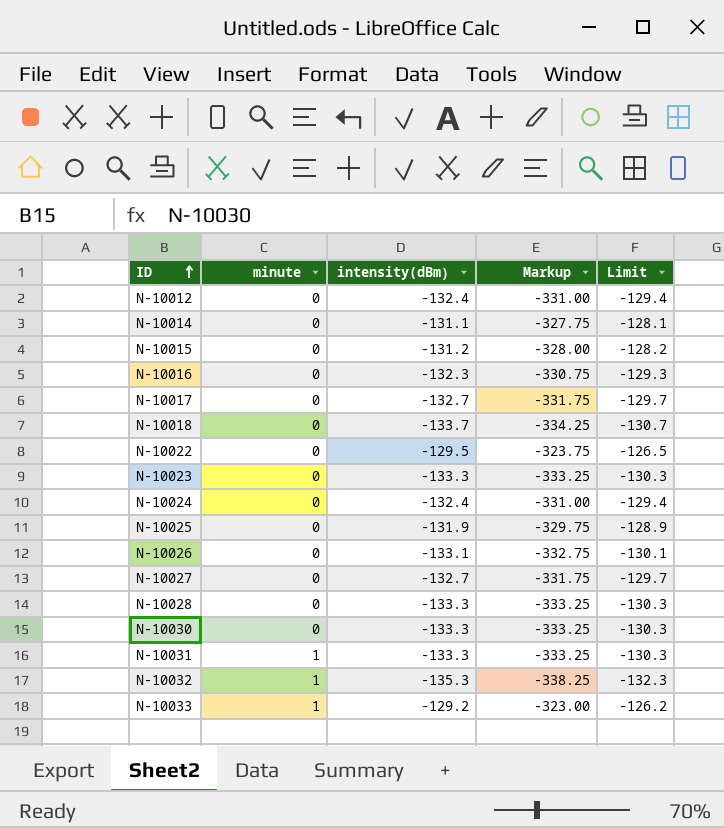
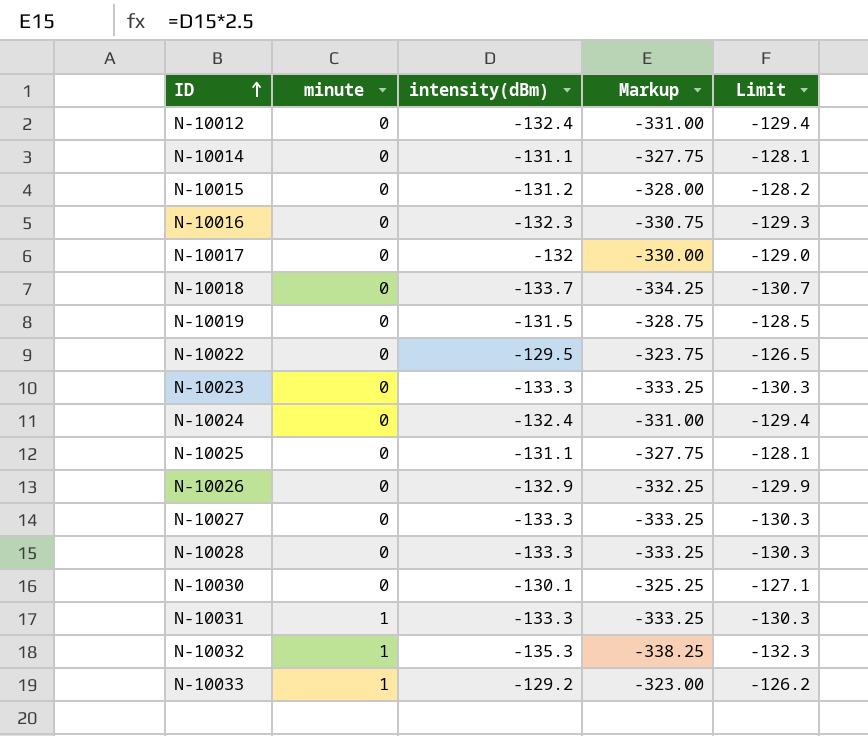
N-10017 | intensity(dBm): -132.7 -> -132
N-10017 | Markup: -331.75 -> -330.00
N-10017 | Limit: -129.7 -> -129.0
row N-10019: none -> 0 | -131.5 | -328.75 | -128.5
N-10025 | intensity(dBm): -131.9 -> -131.1
N-10025 | Markup: -329.75 -> -327.75
N-10025 | Limit: -128.9 -> -128.1
N-10026 | intensity(dBm): -133.1 -> -132.9
N-10026 | Markup: -332.75 -> -332.25
N-10026 | Limit: -130.1 -> -129.9
N-10027 | intensity(dBm): -132.7 -> -133.3
N-10027 | Markup: -331.75 -> -333.25
N-10027 | Limit: -129.7 -> -130.3
N-10030 | intensity(dBm): -133.3 -> -130.1
N-10030 | Markup: -333.25 -> -325.25
N-10030 | Limit: -130.3 -> -127.1

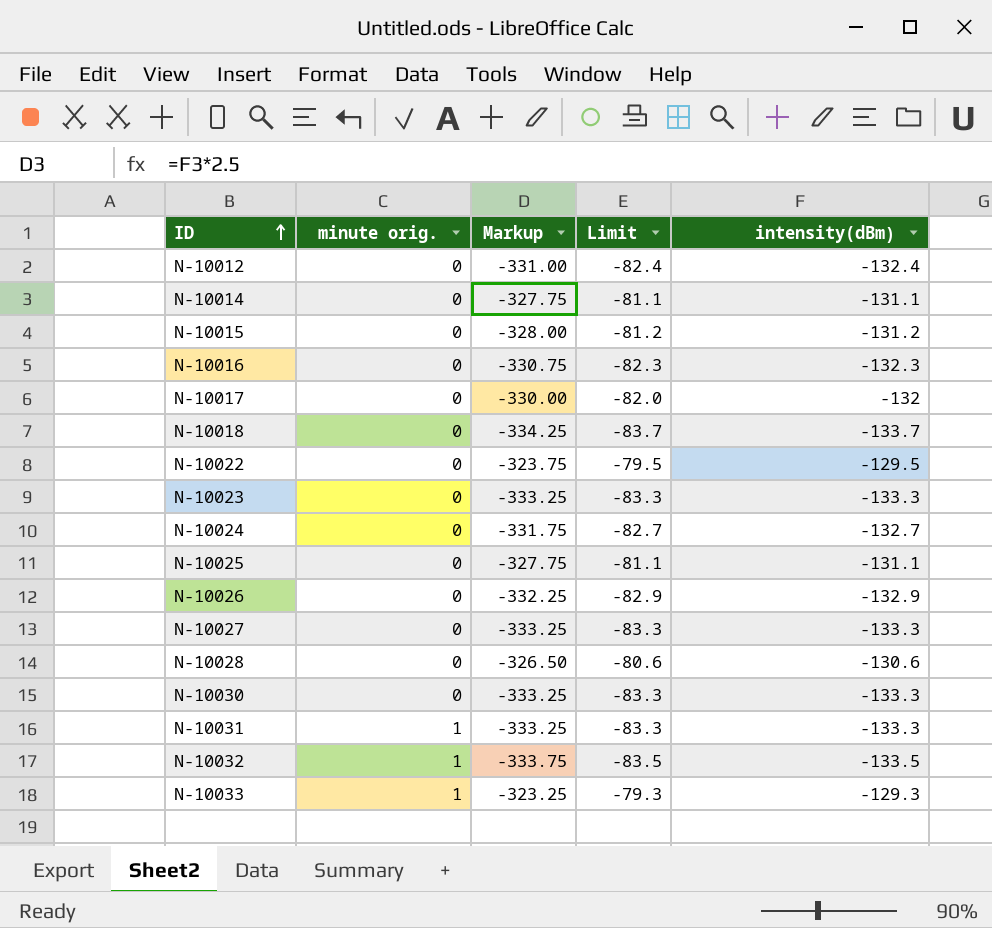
column name: minute -> minute orig.
column Limit | formula: [intensity(dBm)] + 3 -> [intensity(dBm)] + 50
column intensity(dBm) | position: 3 -> 5
row N-10019: 0 | -131.5 | -328.75 | -128.5 -> none
N-10024 | Markup: -331.00 -> -331.75
N-10024 | intensity(dBm): -132.4 -> -132.7
N-10028 | Markup: -333.25 -> -326.50
N-10028 | intensity(dBm): -133.3 -> -130.6
N-10030 | Markup: -325.25 -> -333.25
N-10030 | intensity(dBm): -130.1 -> -133.3
N-10032 | Markup: -338.25 -> -333.75
N-10032 | intensity(dBm): -135.3 -> -133.5
N-10033 | Markup: -323.00 -> -323.25
N-10033 | intensity(dBm): -129.2 -> -129.3

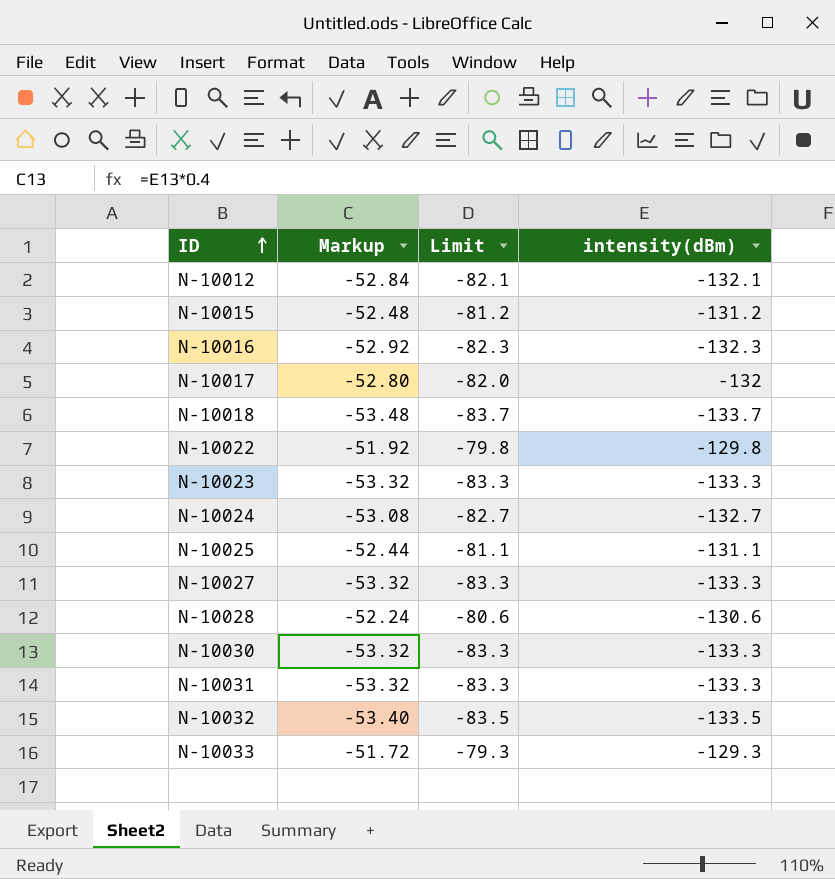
column minute orig. | position: 2 -> none
column Markup | formula: [intensity(dBm)] * 2.5 -> [intensity(dBm)] * 0.4
row N-10014: 0 | -327.75 | -81.1 | -131.1 -> none
row N-10026: 0 | -332.25 | -82.9 | -132.9 -> none
N-10012 | Limit: -82.4 -> -82.1
N-10012 | intensity(dBm): -132.4 -> -132.1
N-10022 | Limit: -79.5 -> -79.8
N-10022 | intensity(dBm): -129.5 -> -129.8

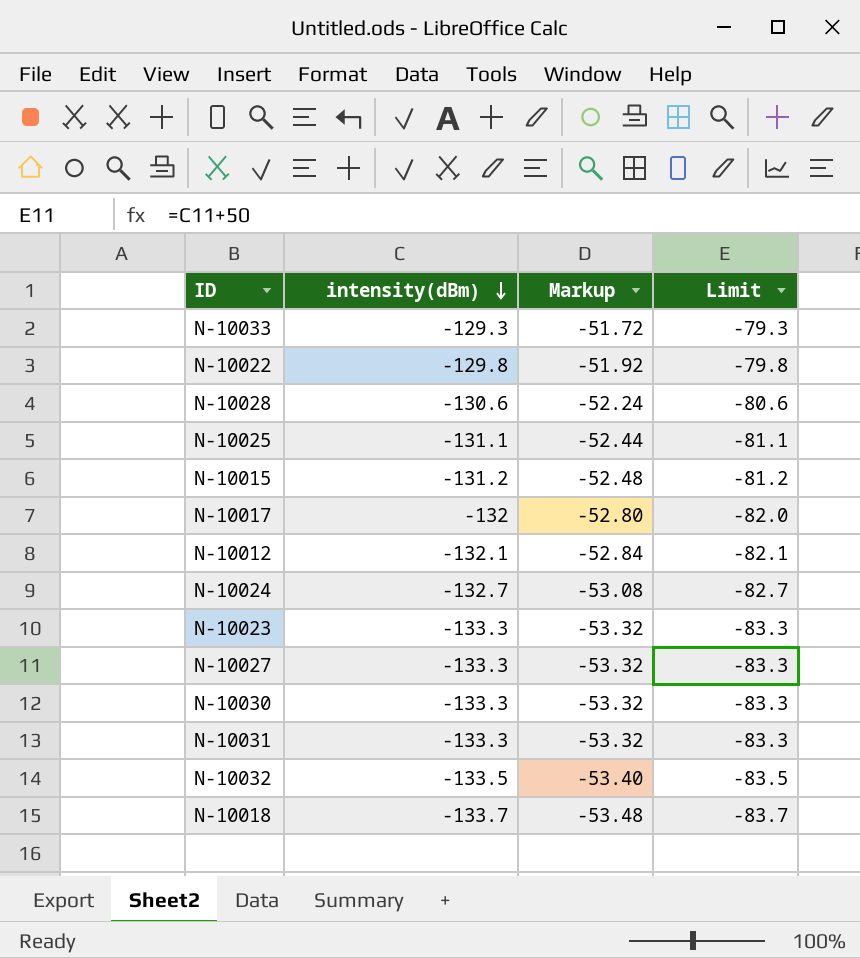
row order: ID ascending -> intensity(dBm) descending
column intensity(dBm) | position: 4 -> 2
row N-10016: -52.92 | -82.3 | -132.3 -> none

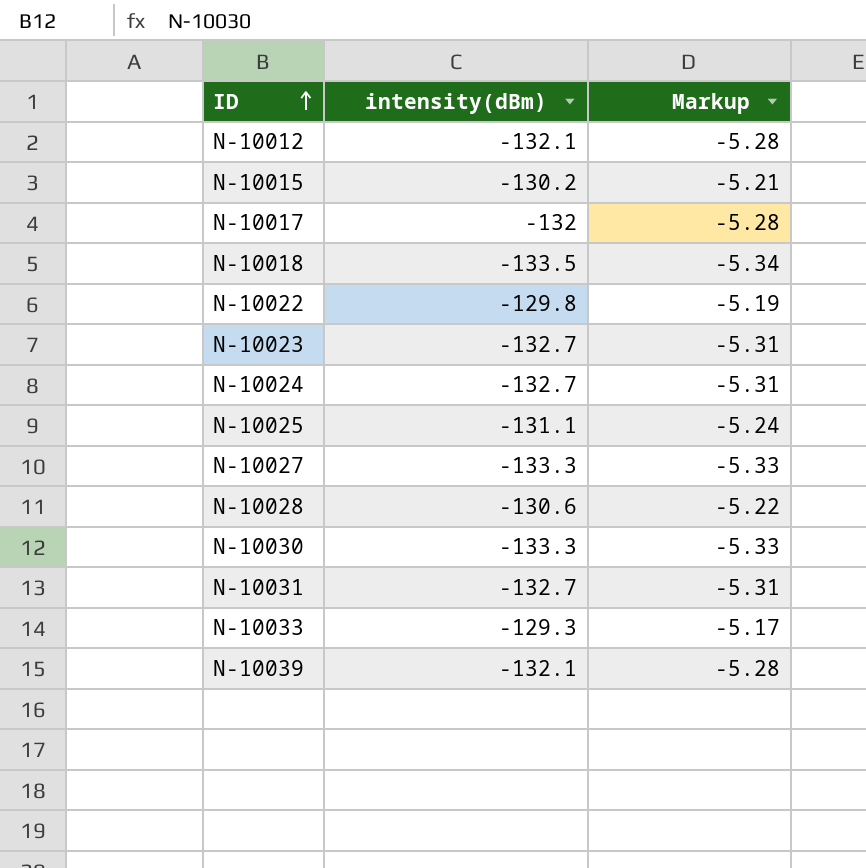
row order: intensity(dBm) descending -> ID ascending
column Limit | formula: [intensity(dBm)] + 50 -> none
column Markup | formula: [intensity(dBm)] * 0.4 -> [intensity(dBm)] * 0.04
row N-10032: -133.5 | -53.40 | -83.5 -> none
N-10015 | intensity(dBm): -131.2 -> -130.2
N-10018 | intensity(dBm): -133.7 -> -133.5
N-10023 | intensity(dBm): -133.3 -> -132.7
N-10031 | intensity(dBm): -133.3 -> -132.7
row N-10039: none -> -132.1 | -5.28

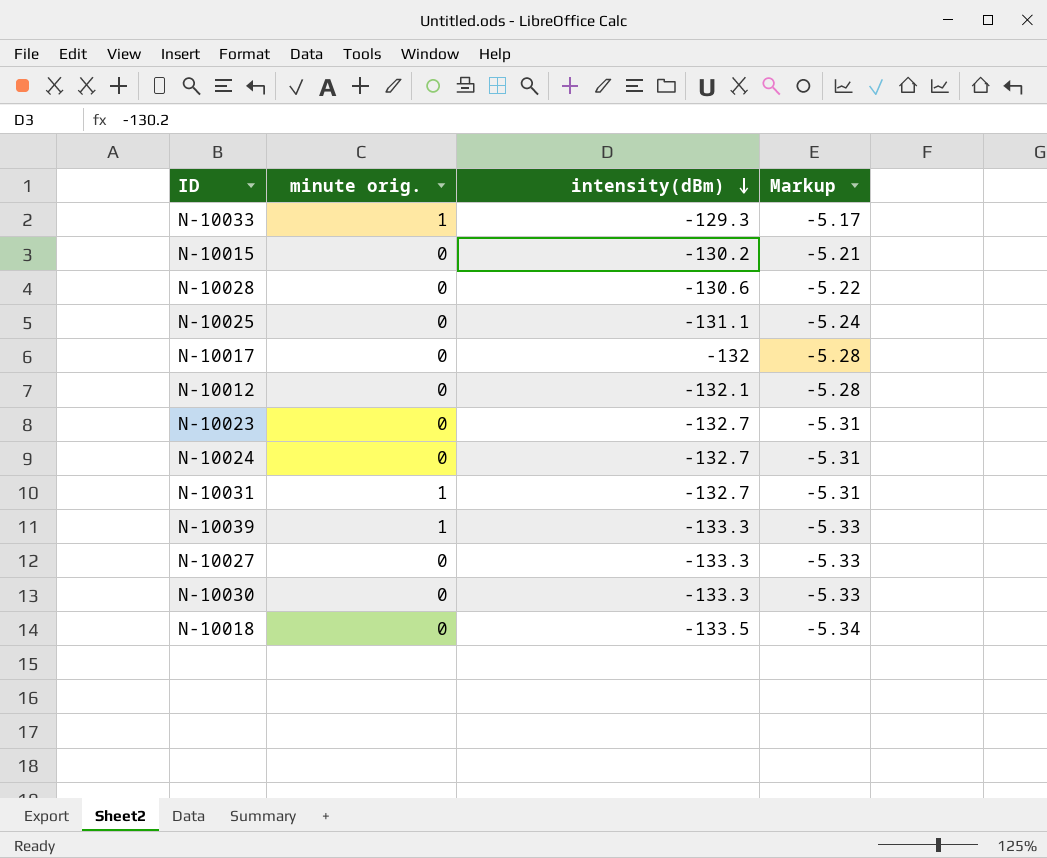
row order: ID ascending -> intensity(dBm) descending
column minute orig. | position: none -> 2
row N-10022: -129.8 | -5.19 -> none
N-10039 | intensity(dBm): -132.1 -> -133.3
N-10039 | Markup: -5.28 -> -5.33

